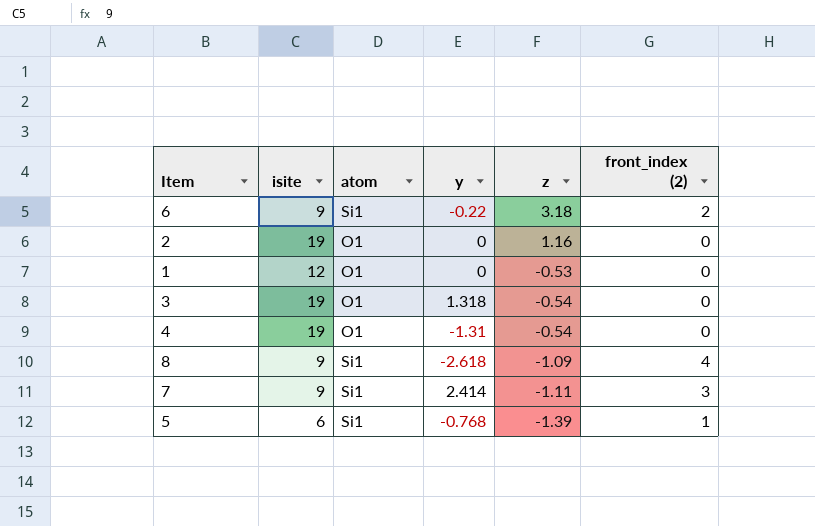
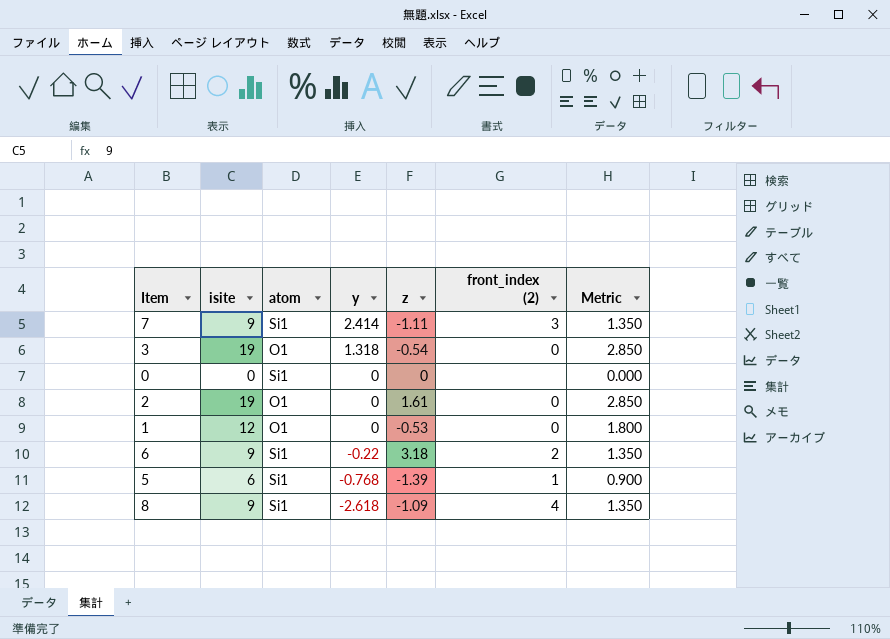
row order: z descending -> y descending
column Metric | formula: none -> [isite] * 0.15
row 4: 19 | O1 | -1.31 | -0.54 | 0 -> none
row 0: none -> 0 | Si1 | 0 | 0 | none | 0.000
2 | z: 1.16 -> 1.61

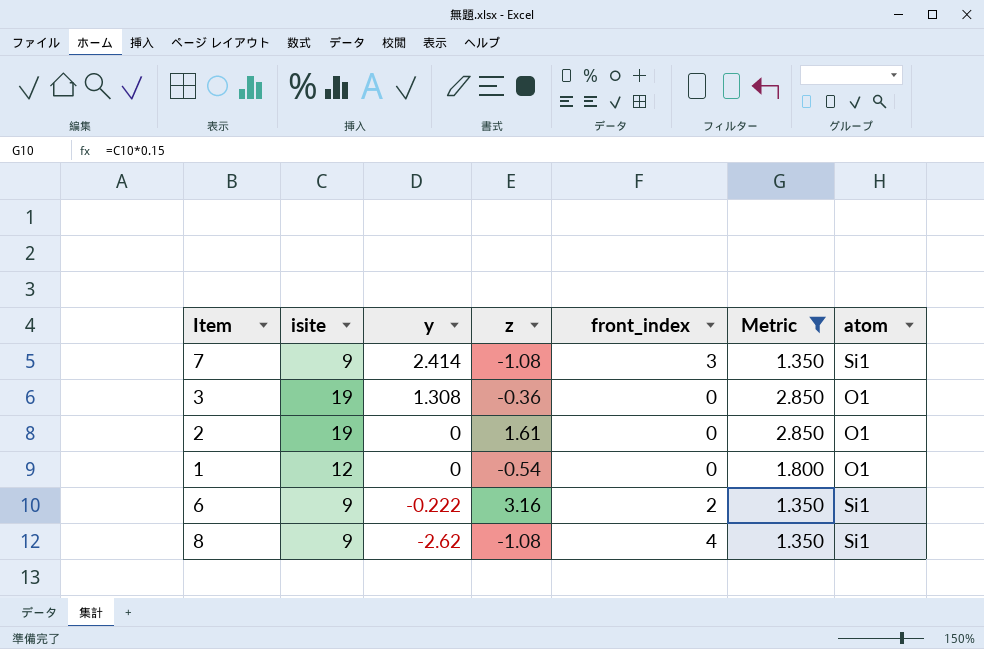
filter: none -> Metric >= 1.350
column name: front_index (2) -> front_index
column atom | position: 3 -> 7
7 | z: -1.11 -> -1.08
3 | y: 1.318 -> 1.308
3 | z: -0.54 -> -0.36
1 | z: -0.53 -> -0.54
6 | y: -0.22 -> -0.222
6 | z: 3.18 -> 3.16
8 | y: -2.618 -> -2.62
8 | z: -1.09 -> -1.08

